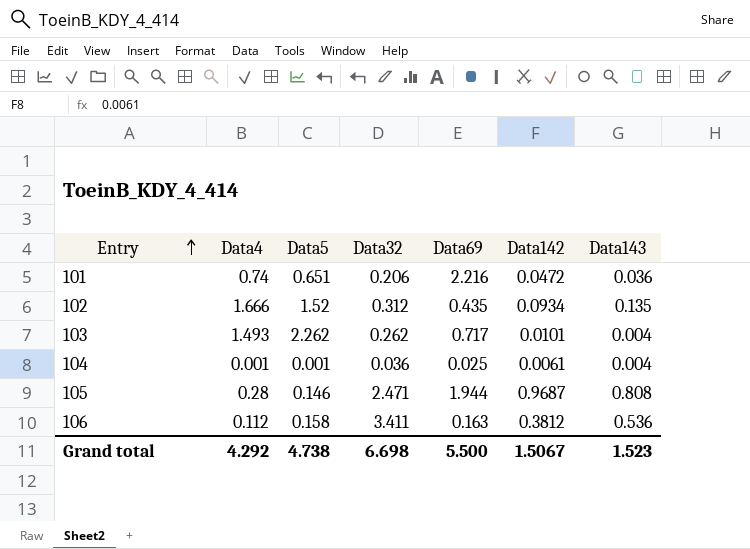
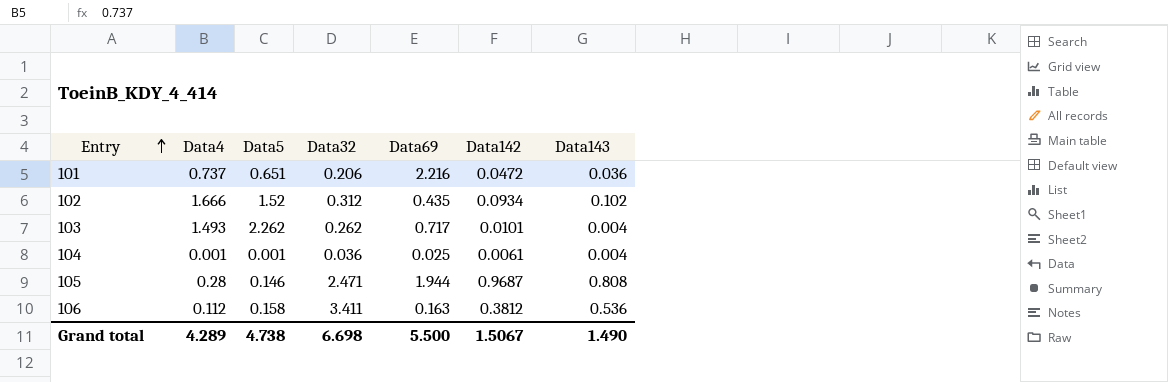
101 | Data4: 0.74 -> 0.737
102 | Data143: 0.135 -> 0.102
Grand total | Data4: 4.292 -> 4.289
Grand total | Data143: 1.523 -> 1.490

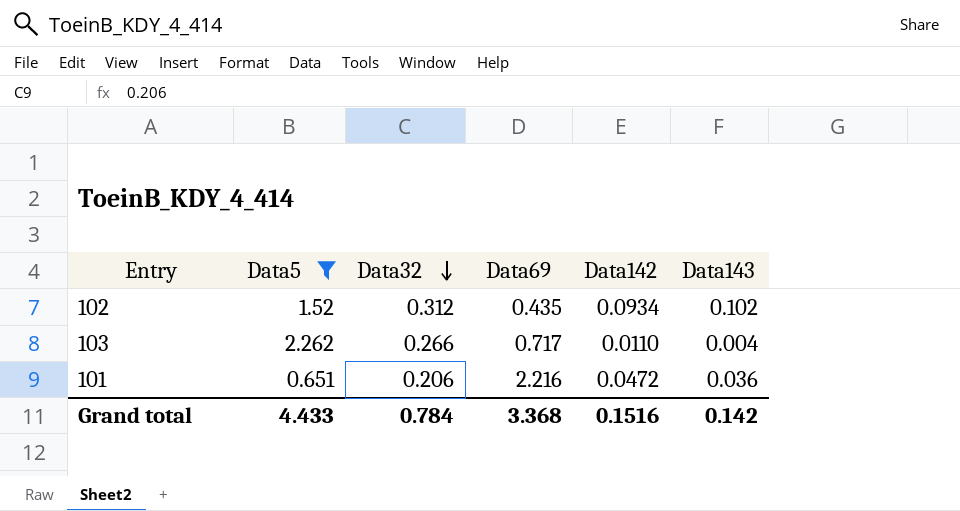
filter: none -> Data5 >= 0.651
row order: Entry ascending -> Data32 descending
column Data4 | position: 2 -> none
103 | Data32: 0.262 -> 0.266
103 | Data142: 0.0101 -> 0.0110
Grand total | Data5: 4.738 -> 4.433
Grand total | Data32: 6.698 -> 0.784
Grand total | Data69: 5.500 -> 3.368
Grand total | Data142: 1.5067 -> 0.1516
Grand total | Data143: 1.490 -> 0.142

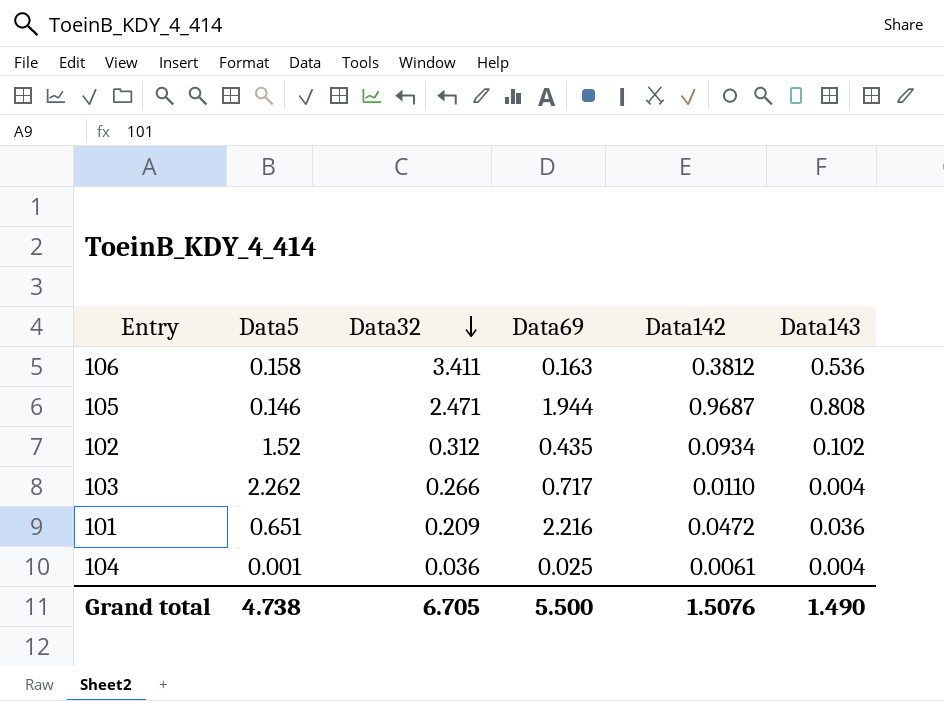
filter: Data5 >= 0.651 -> none
101 | Data32: 0.206 -> 0.209
Grand total | Data5: 4.433 -> 4.738
Grand total | Data32: 0.784 -> 6.705
Grand total | Data69: 3.368 -> 5.500
Grand total | Data142: 0.1516 -> 1.5076
Grand total | Data143: 0.142 -> 1.490

